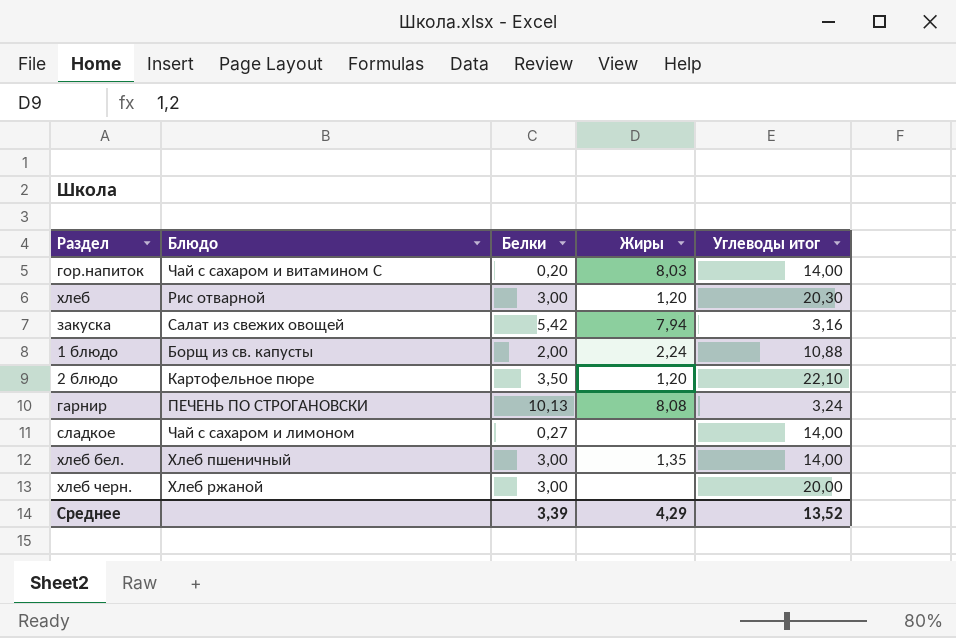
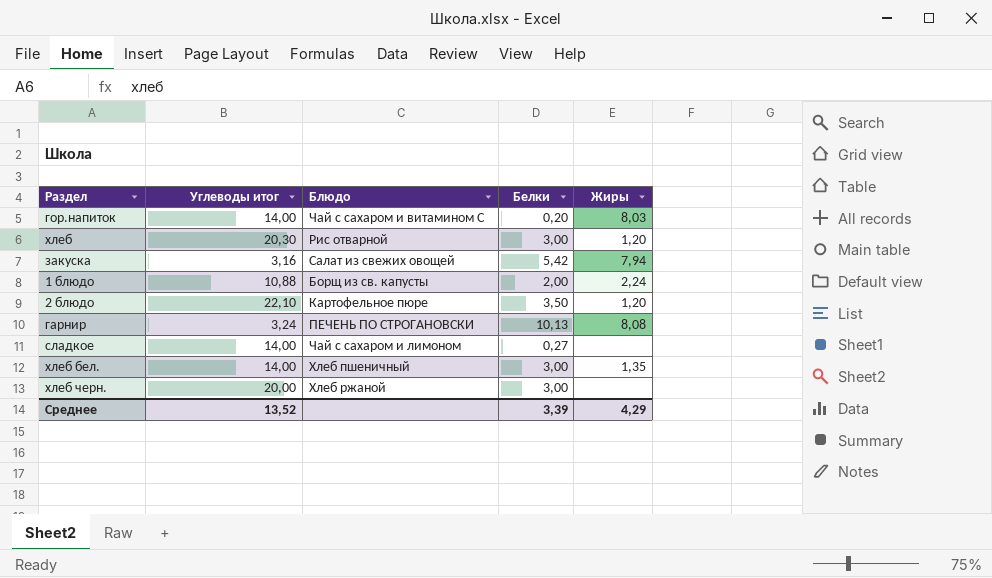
column Углеводы итог | position: 5 -> 2

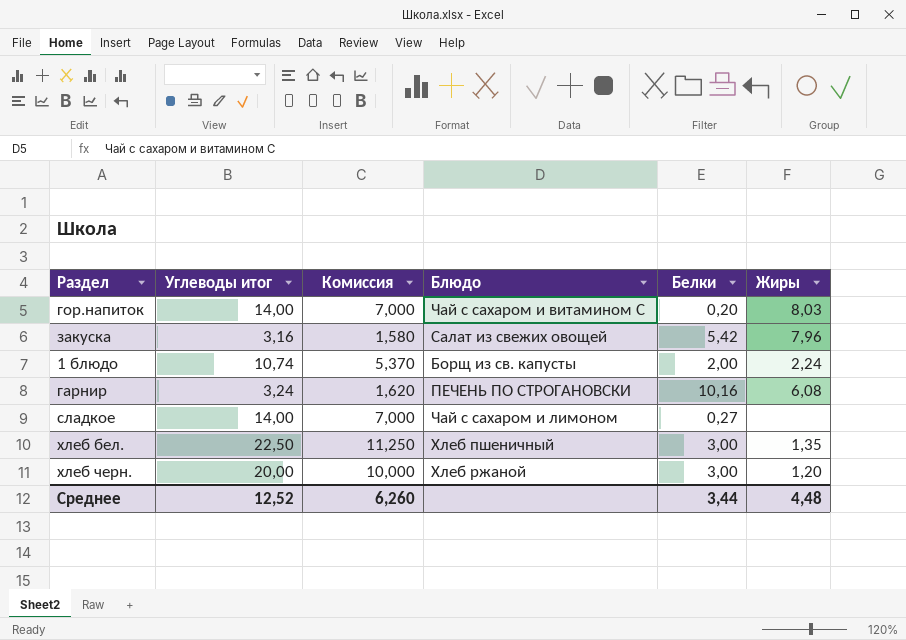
column Комиссия | formula: none -> [Углеводы итог] * 0,5
row хлеб: 20,30 | Рис отварной | 3,00 | 1,20 -> none
row 2 блюдо: 22,10 | Картофельное пюре | 3,50 | 1,20 -> none
закуска | Жиры: 7,94 -> 7,96
1 блюдо | Углеводы итог: 10,88 -> 10,74
гарнир | Белки: 10,13 -> 10,16
гарнир | Жиры: 8,08 -> 6,08
хлеб бел. | Углеводы итог: 14,00 -> 22,50
хлеб черн. | Жиры: none -> 1,20
Среднее | Углеводы итог: 13,52 -> 12,52
Среднее | Белки: 3,39 -> 3,44
Среднее | Жиры: 4,29 -> 4,48

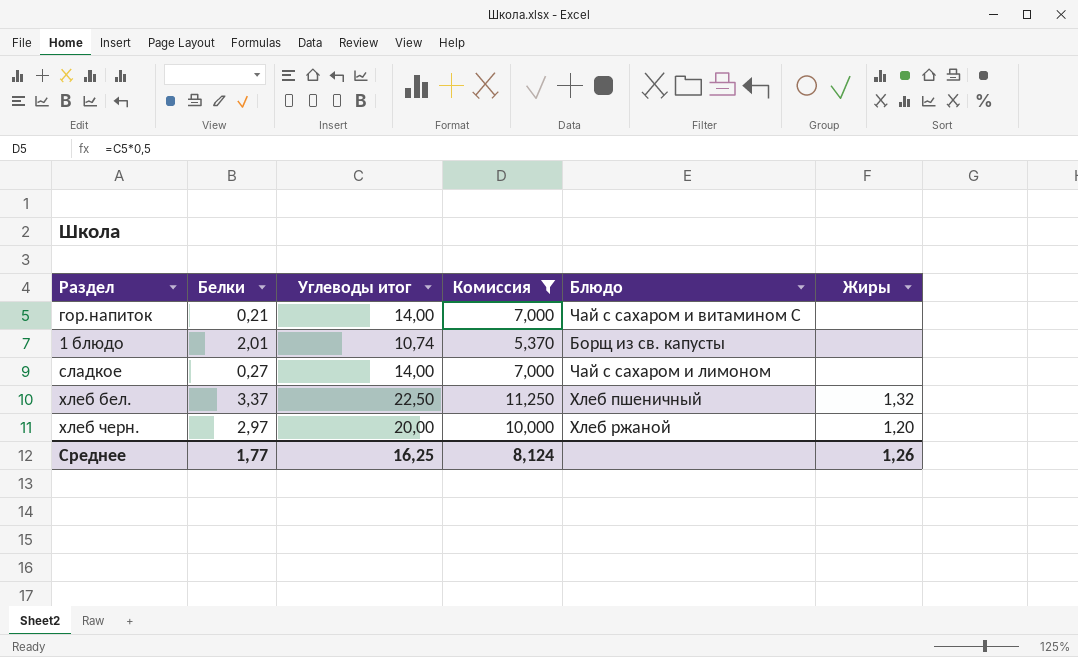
filter: none -> Комиссия >= 5,370
column Белки | position: 5 -> 2
гор.напиток | Белки: 0,20 -> 0,21
гор.напиток | Жиры: 8,03 -> none
1 блюдо | Белки: 2,00 -> 2,01
1 блюдо | Жиры: 2,24 -> none
хлеб бел. | Белки: 3,00 -> 3,37
хлеб бел. | Жиры: 1,35 -> 1,32
хлеб черн. | Белки: 3,00 -> 2,97
Среднее | Белки: 3,44 -> 1,77
Среднее | Углеводы итог: 12,52 -> 16,25
Среднее | Комиссия: 6,260 -> 8,124
Среднее | Жиры: 4,48 -> 1,26

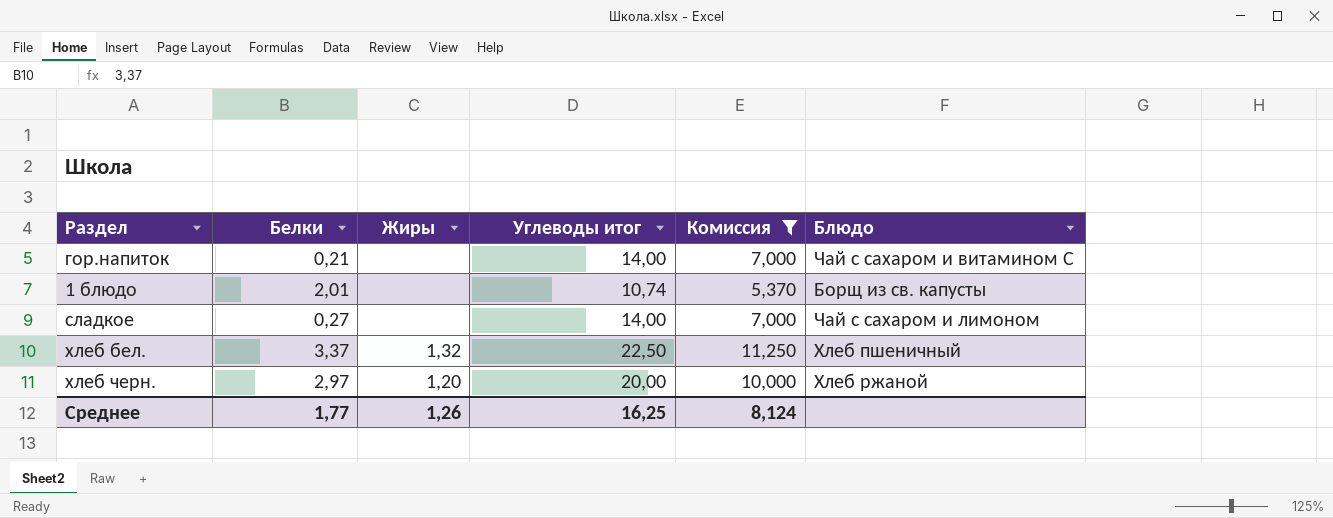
column Жиры | position: 6 -> 3

